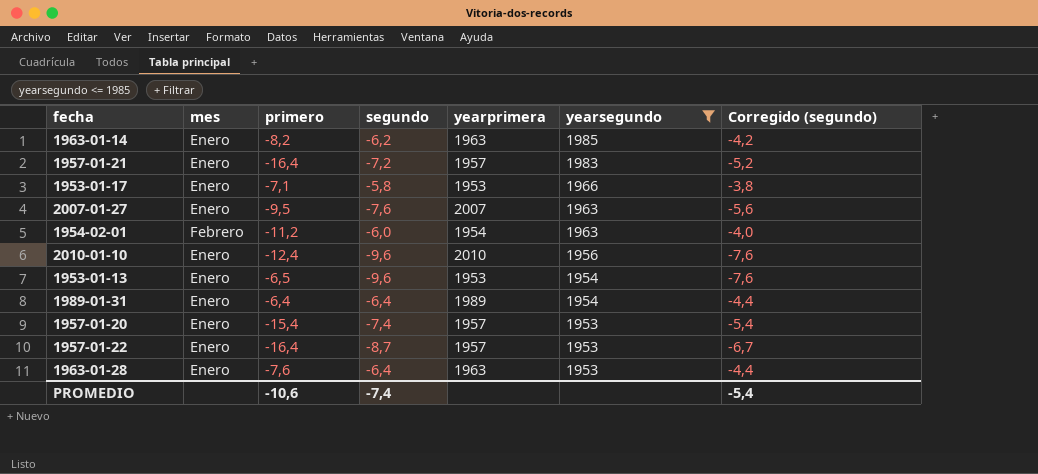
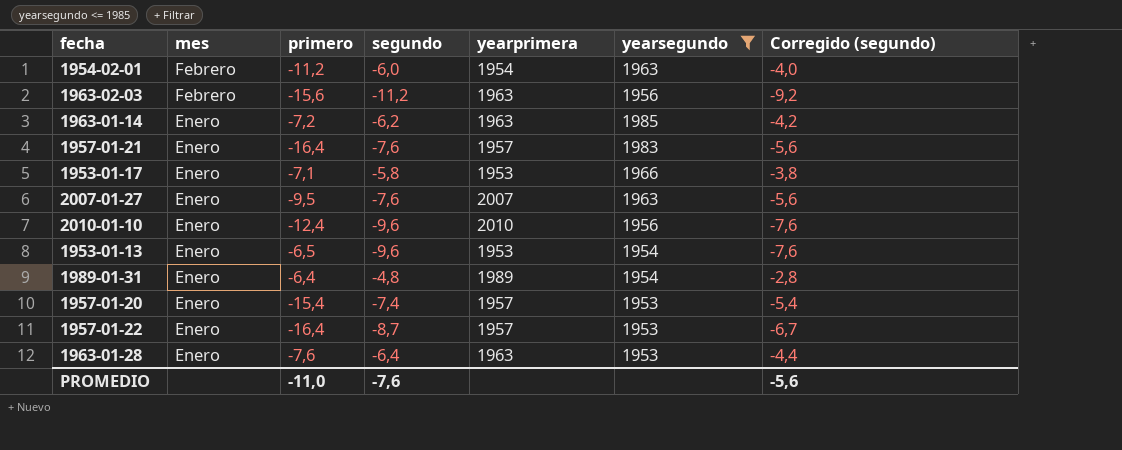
row order: yearsegundo descending -> mes descending
row 1963-02-03: none -> Febrero | -15,6 | -11,2 | 1963 | 1956 | -9,2
1963-01-14 | primero: -8,2 -> -7,2
1957-01-21 | segundo: -7,2 -> -7,6
1957-01-21 | Corregido (segundo): -5,2 -> -5,6
1989-01-31 | segundo: -6,4 -> -4,8
1989-01-31 | Corregido (segundo): -4,4 -> -2,8
PROMEDIO | primero: -10,6 -> -11,0
PROMEDIO | segundo: -7,4 -> -7,6
PROMEDIO | Corregido (segundo): -5,4 -> -5,6

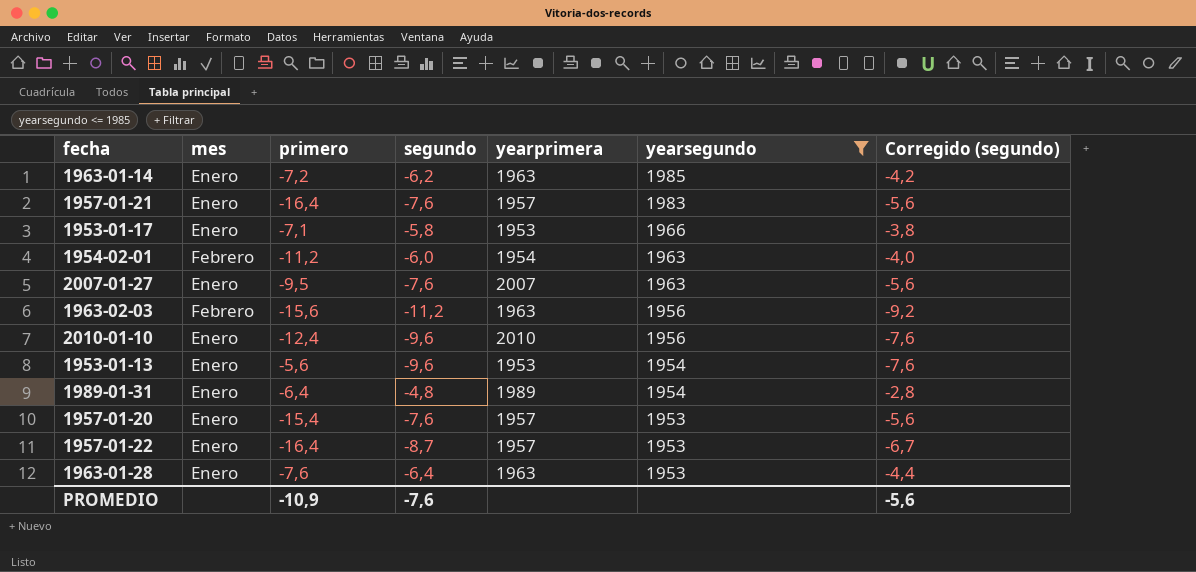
row order: mes descending -> yearsegundo descending
1953-01-13 | primero: -6,5 -> -5,6
1957-01-20 | segundo: -7,4 -> -7,6
1957-01-20 | Corregido (segundo): -5,4 -> -5,6
PROMEDIO | primero: -11,0 -> -10,9

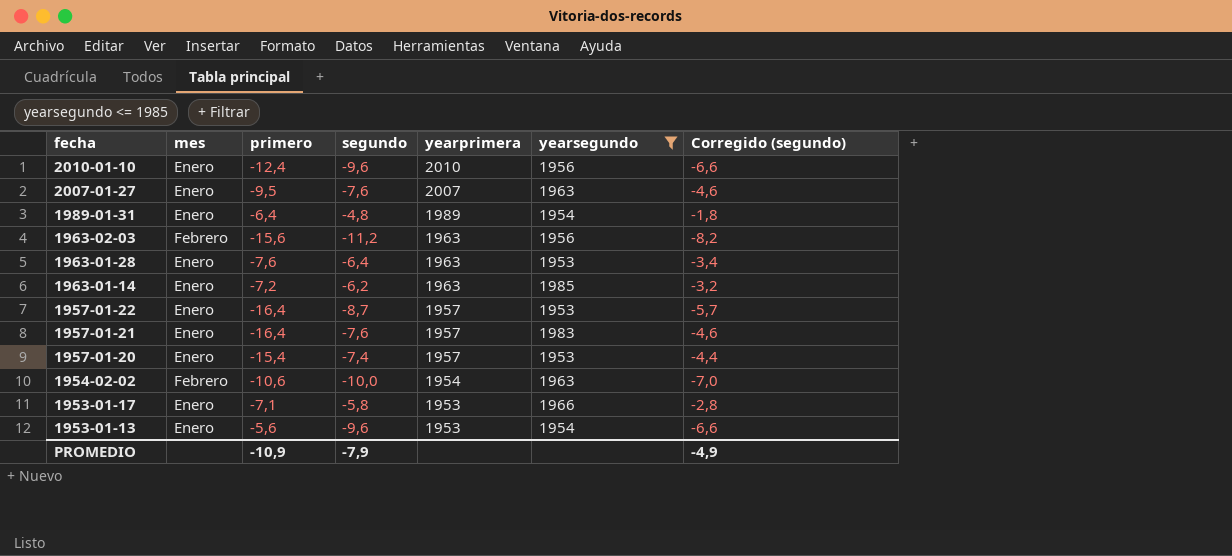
row order: yearsegundo descending -> fecha descending
column Corregido (segundo) | formula: [segundo] + 2 -> [segundo] + 3
row 1954-02-01: Febrero | -11,2 | -6,0 | 1954 | 1963 | -4,0 -> none
1957-01-20 | segundo: -7,6 -> -7,4
row 1954-02-02: none -> Febrero | -10,6 | -10,0 | 1954 | 1963 | -7,0
PROMEDIO | segundo: -7,6 -> -7,9
PROMEDIO | Corregido (segundo): -5,6 -> -4,9

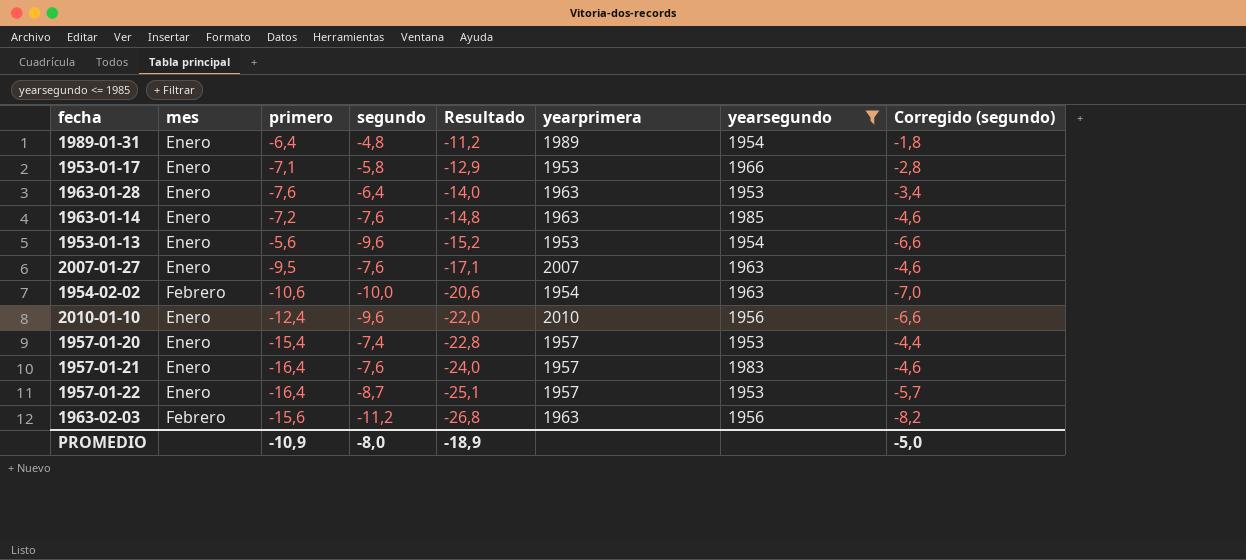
row order: fecha descending -> Resultado descending
column Resultado | formula: none -> [primero] + [segundo]
1963-01-14 | segundo: -6,2 -> -7,6
1963-01-14 | Corregido (segundo): -3,2 -> -4,6
PROMEDIO | segundo: -7,9 -> -8,0
PROMEDIO | Corregido (segundo): -4,9 -> -5,0

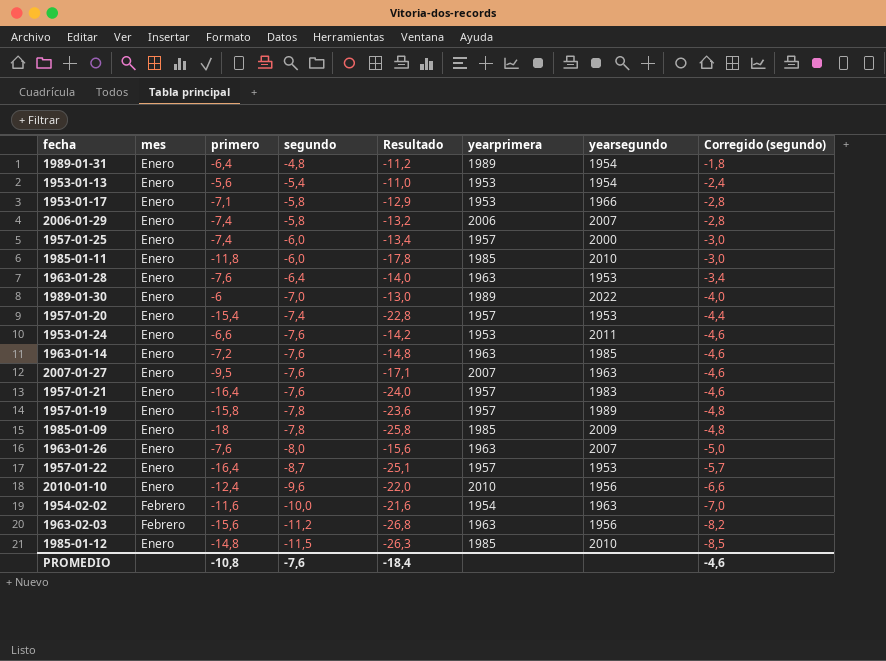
filter: yearsegundo <= 1985 -> none
row order: Resultado descending -> segundo descending
1953-01-13 | segundo: -9,6 -> -5,4
1953-01-13 | Resultado: -15,2 -> -11,0
1953-01-13 | Corregido (segundo): -6,6 -> -2,4
1954-02-02 | primero: -10,6 -> -11,6
1954-02-02 | Resultado: -20,6 -> -21,6
PROMEDIO | primero: -10,9 -> -10,8
PROMEDIO | segundo: -8,0 -> -7,6
PROMEDIO | Resultado: -18,9 -> -18,4
PROMEDIO | Corregido (segundo): -5,0 -> -4,6

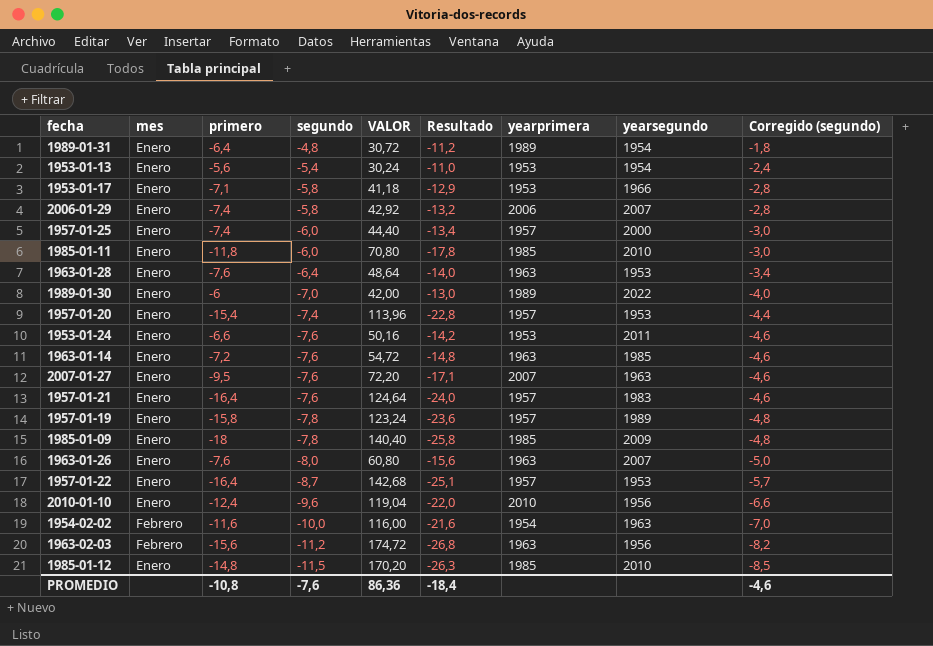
column VALOR | formula: none -> [primero] * [segundo]

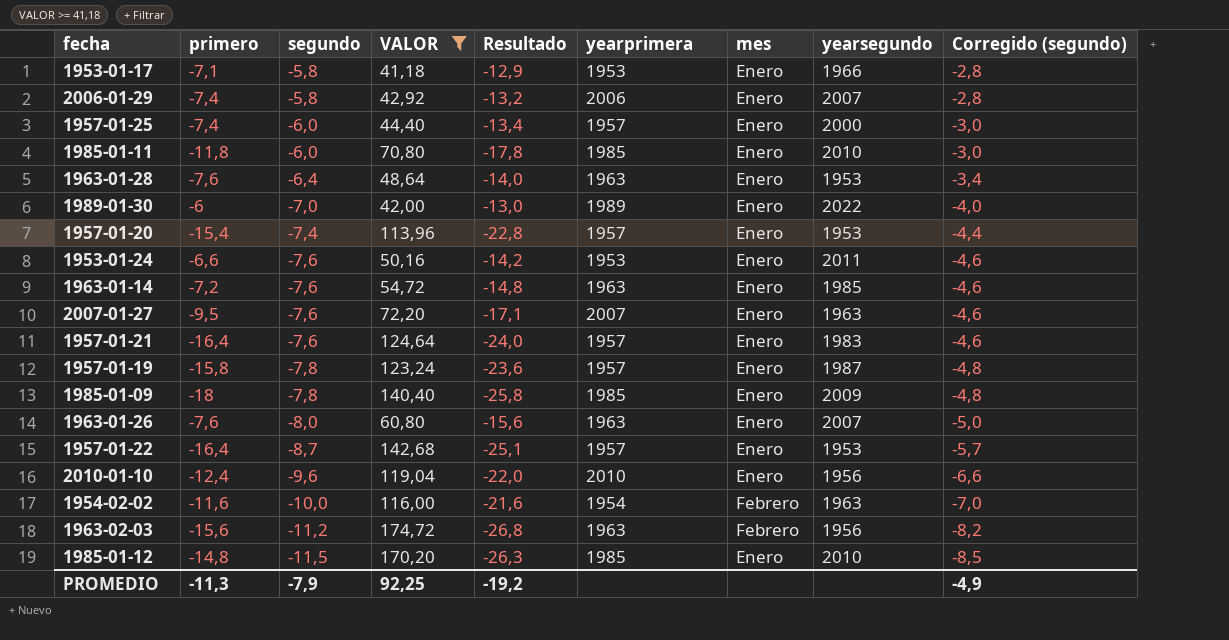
filter: none -> VALOR >= 41,18
column mes | position: 2 -> 7
1957-01-19 | yearsegundo: 1989 -> 1987
PROMEDIO | primero: -10,8 -> -11,3
PROMEDIO | segundo: -7,6 -> -7,9
PROMEDIO | VALOR: 86,36 -> 92,25
PROMEDIO | Resultado: -18,4 -> -19,2
PROMEDIO | Corregido (segundo): -4,6 -> -4,9

